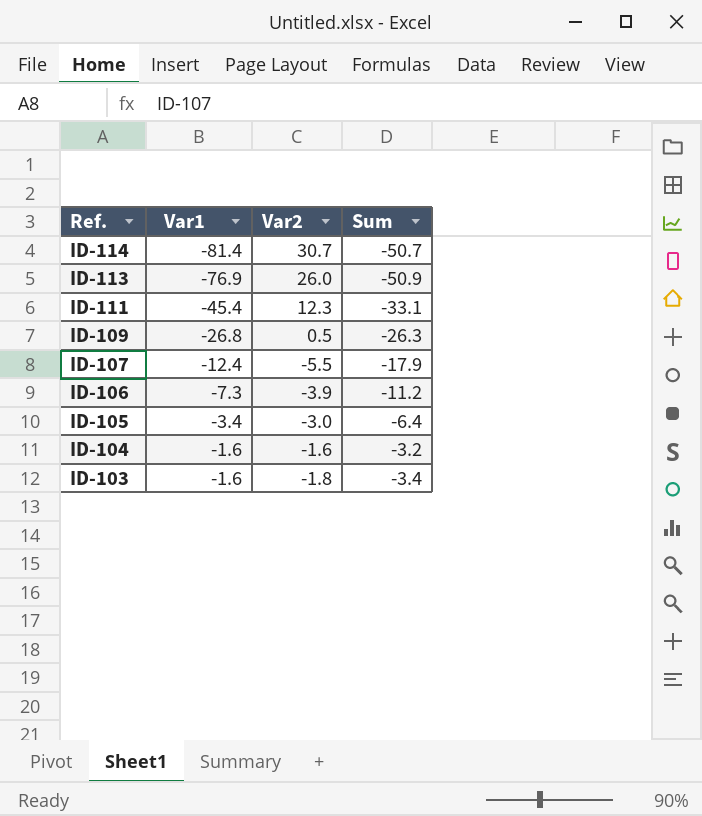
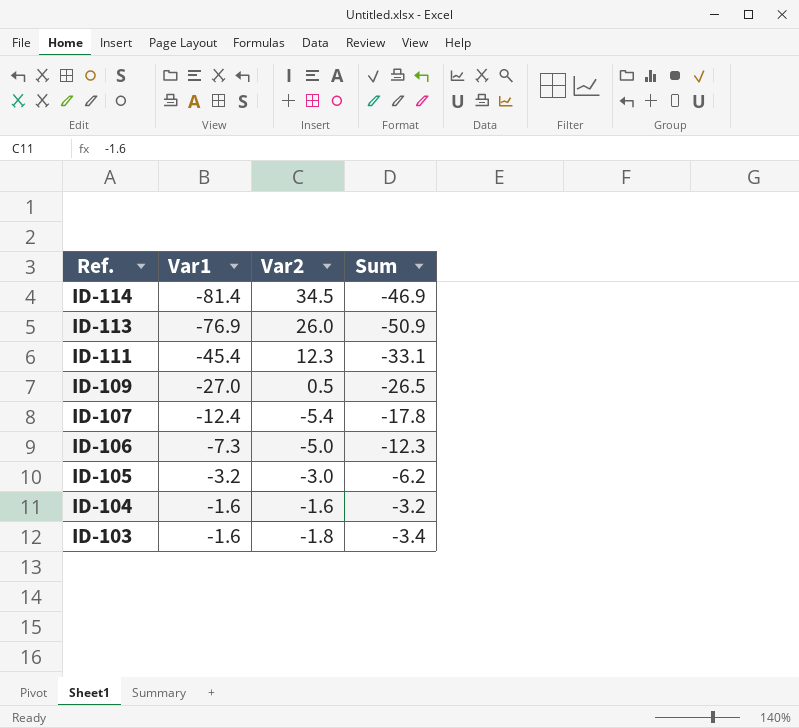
ID-114 | Var2: 30.7 -> 34.5
ID-114 | Sum: -50.7 -> -46.9
ID-109 | Var1: -26.8 -> -27.0
ID-109 | Sum: -26.3 -> -26.5
ID-107 | Var2: -5.5 -> -5.4
ID-107 | Sum: -17.9 -> -17.8
ID-106 | Var2: -3.9 -> -5.0
ID-106 | Sum: -11.2 -> -12.3
ID-105 | Var1: -3.4 -> -3.2
ID-105 | Sum: -6.4 -> -6.2

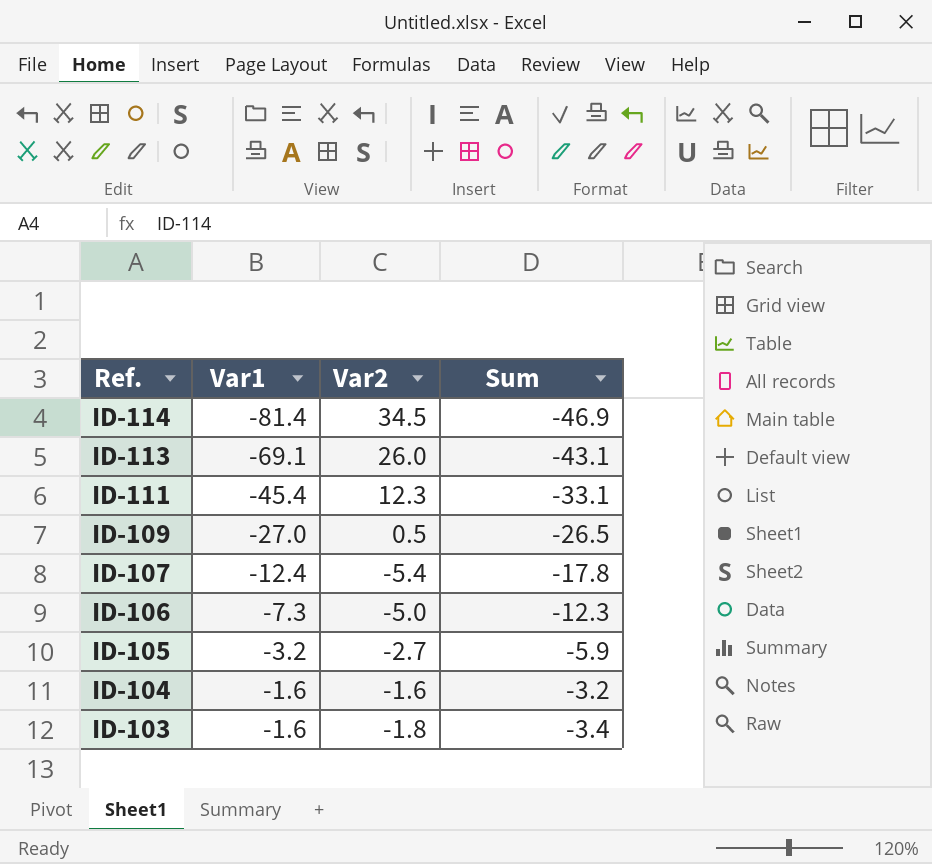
ID-113 | Var1: -76.9 -> -69.1
ID-113 | Sum: -50.9 -> -43.1
ID-105 | Var2: -3.0 -> -2.7
ID-105 | Sum: -6.2 -> -5.9

